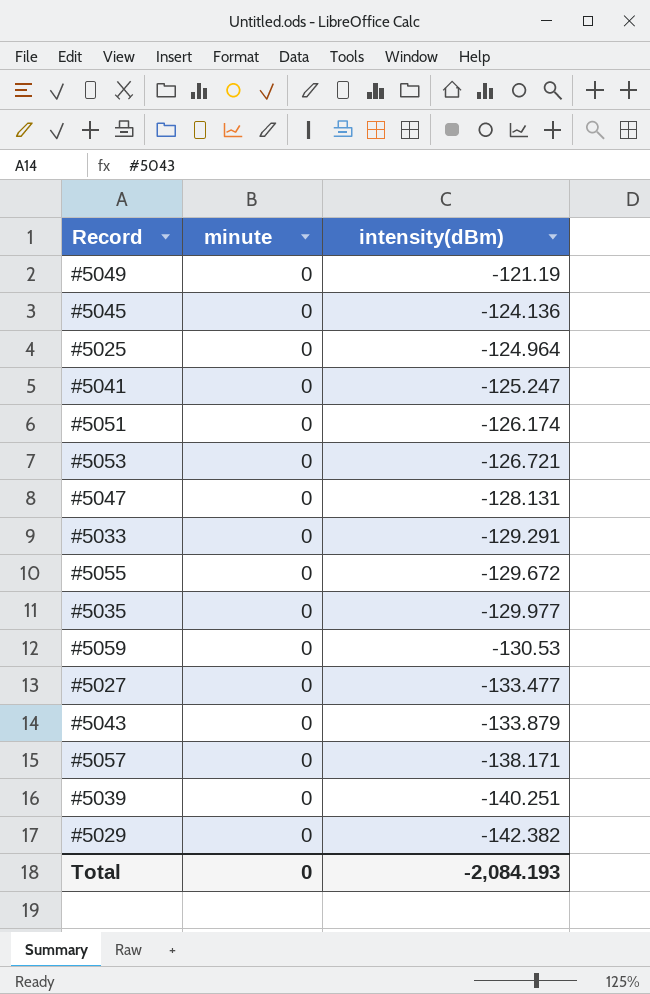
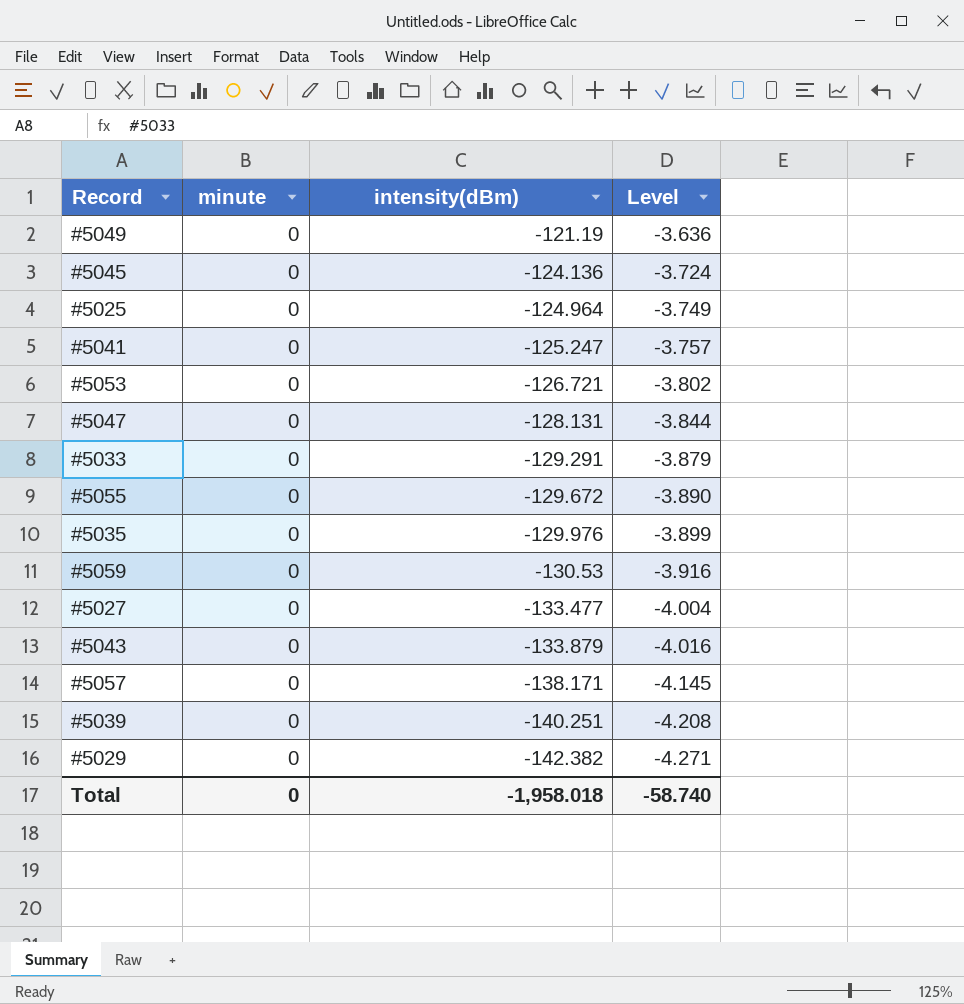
column Level | formula: none -> [intensity(dBm)] * 0.03
row #5051: 0 | -126.174 -> none
#5035 | intensity(dBm): -129.977 -> -129.976
Total | intensity(dBm): -2,084.193 -> -1,958.018

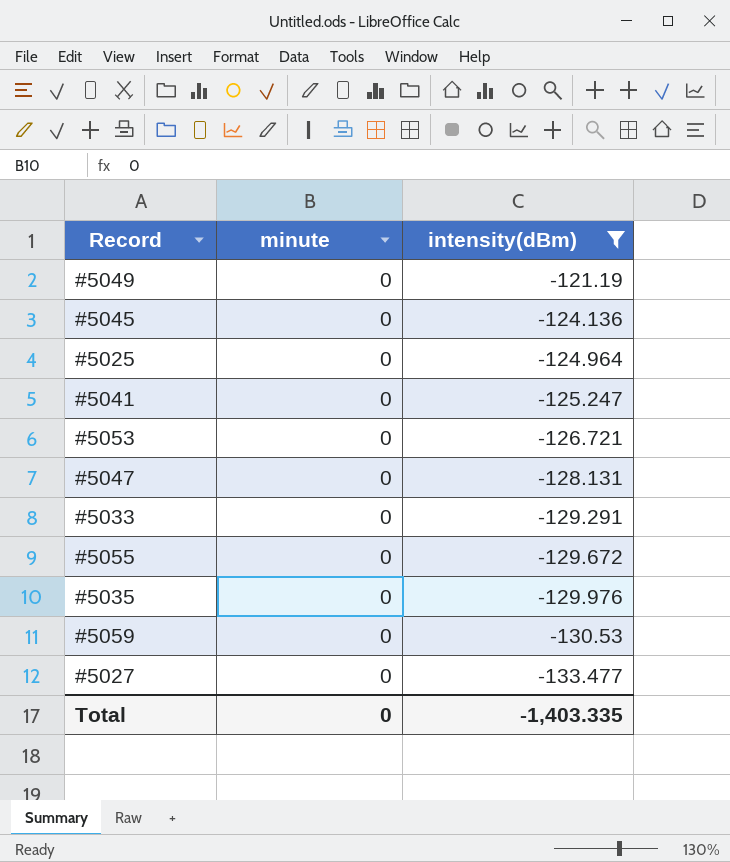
filter: none -> intensity(dBm) >= -133.477
column Level | formula: [intensity(dBm)] * 0.03 -> none
Total | intensity(dBm): -1,958.018 -> -1,403.335

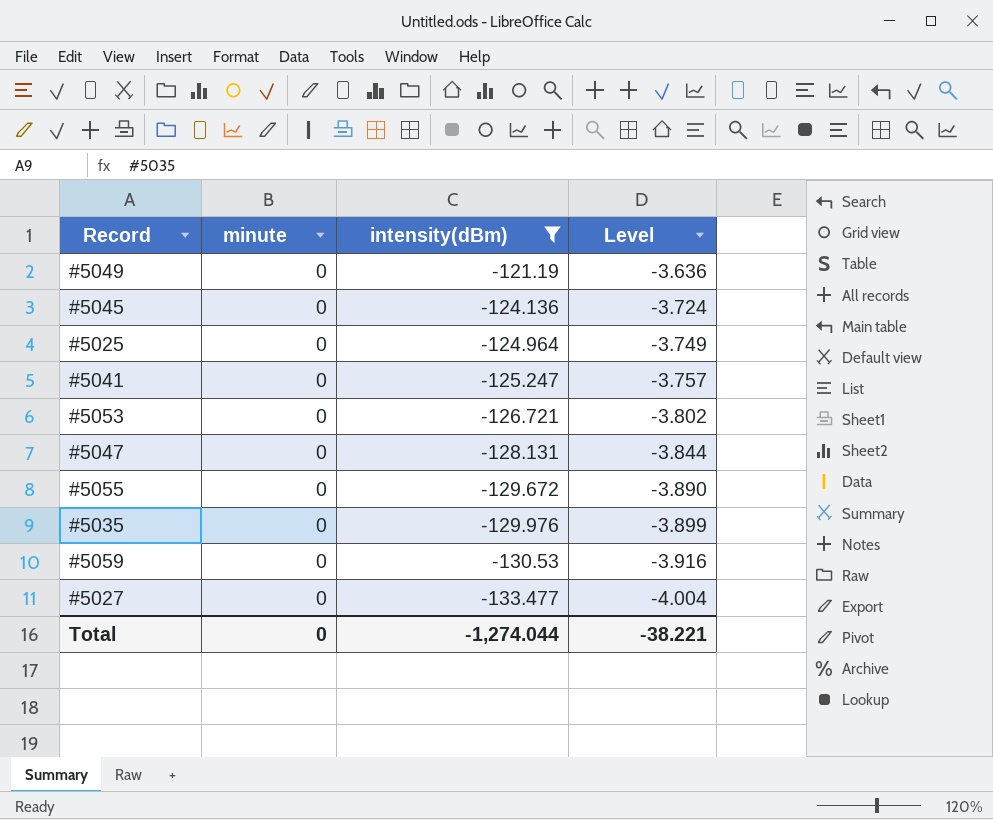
column Level | formula: none -> [intensity(dBm)] * 0.03
row #5033: 0 | -129.291 -> none
Total | intensity(dBm): -1,403.335 -> -1,274.044

